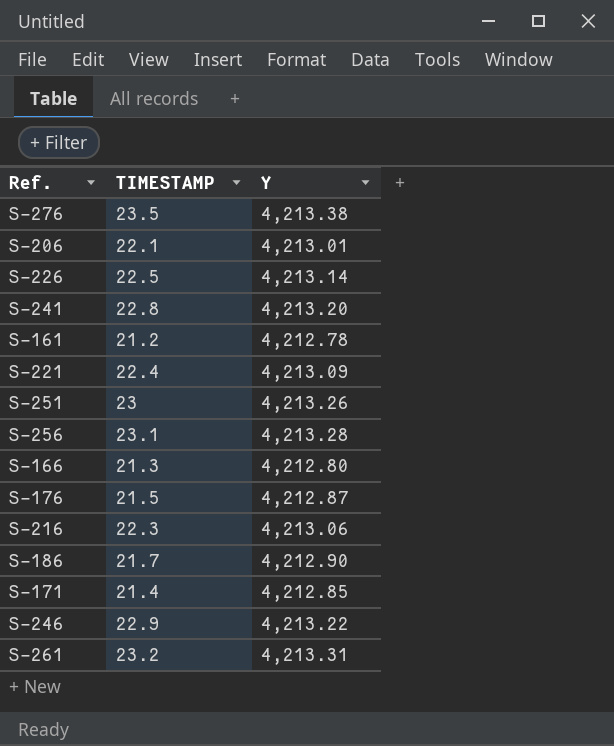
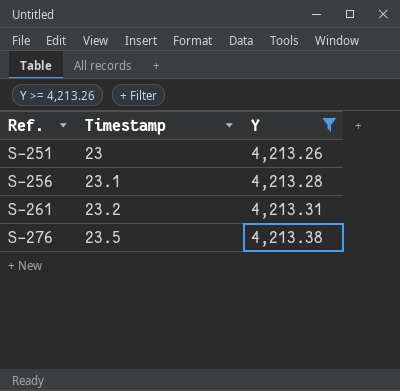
filter: none -> Y >= 4,213.26
row order: none -> Ref. ascending
column name: TIMESTAMP -> Timestamp

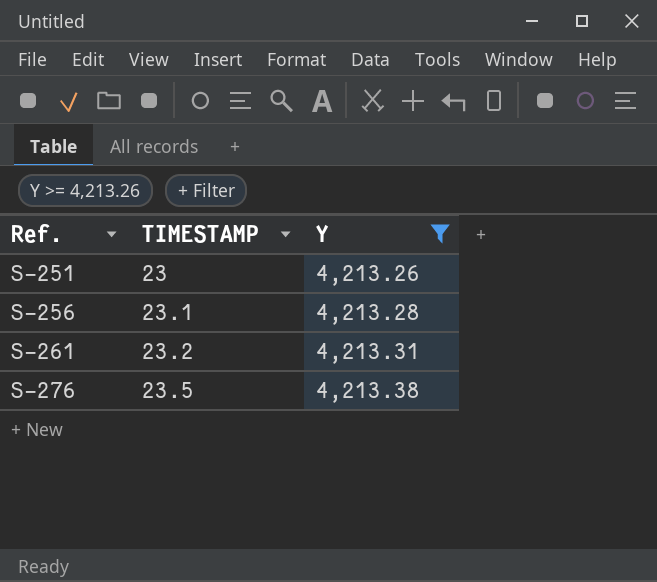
column name: Timestamp -> TIMESTAMP

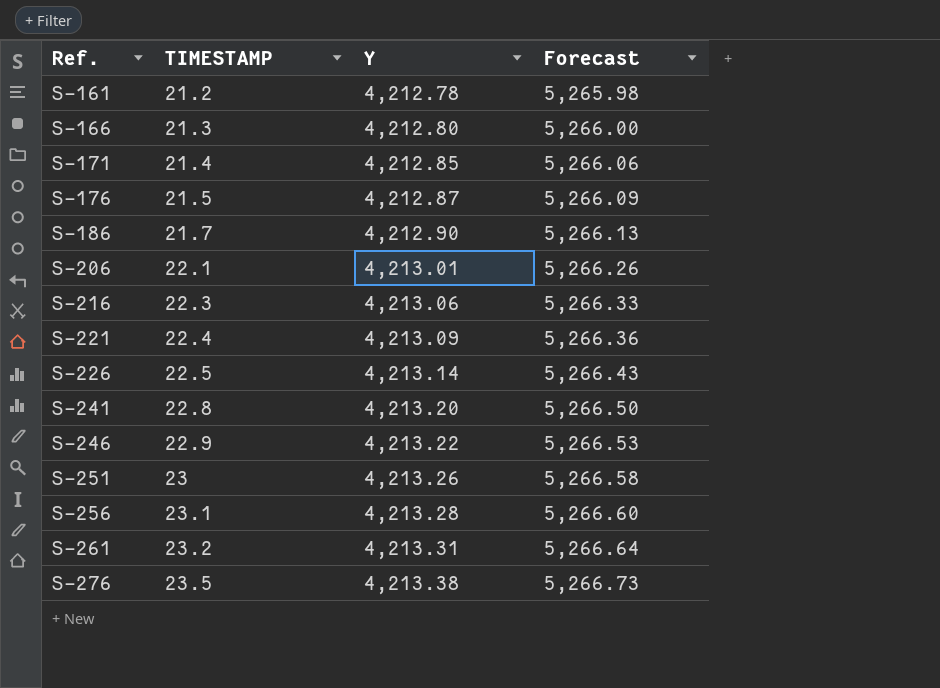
filter: Y >= 4,213.26 -> none
column Forecast | formula: none -> [Y] * 1.25

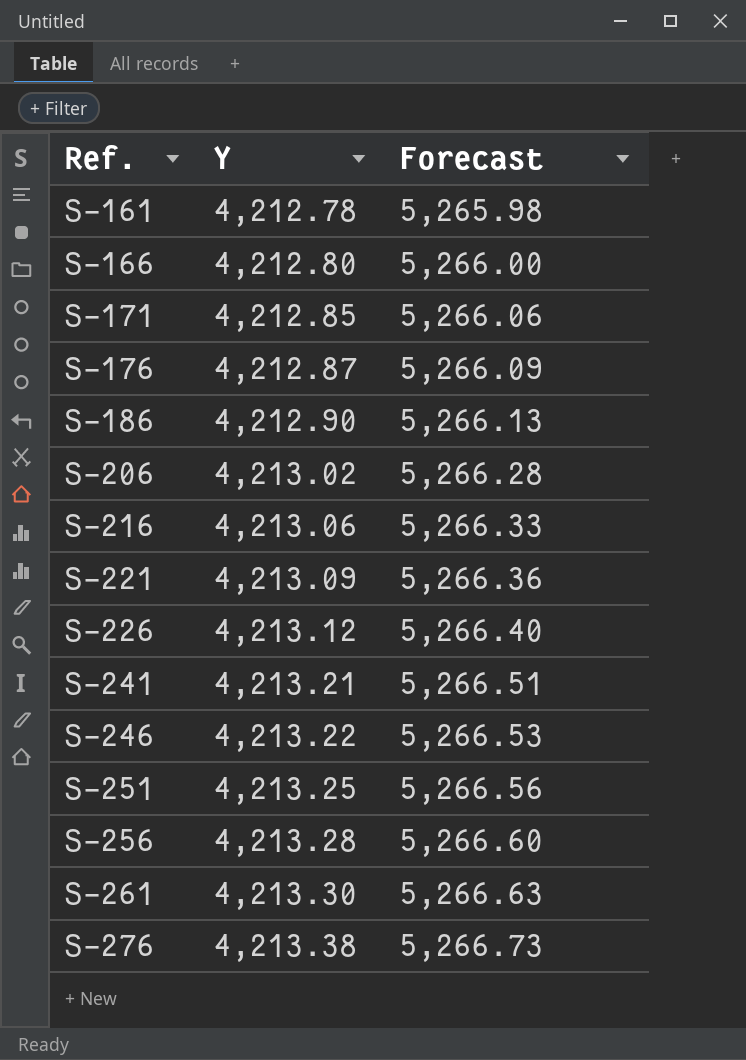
column TIMESTAMP | position: 2 -> none
S-206 | Y: 4,213.01 -> 4,213.02
S-206 | Forecast: 5,266.26 -> 5,266.28
S-226 | Y: 4,213.14 -> 4,213.12
S-226 | Forecast: 5,266.43 -> 5,266.40
S-241 | Y: 4,213.20 -> 4,213.21
S-241 | Forecast: 5,266.50 -> 5,266.51
S-251 | Y: 4,213.26 -> 4,213.25
S-251 | Forecast: 5,266.58 -> 5,266.56
S-261 | Y: 4,213.31 -> 4,213.30
S-261 | Forecast: 5,266.64 -> 5,266.63

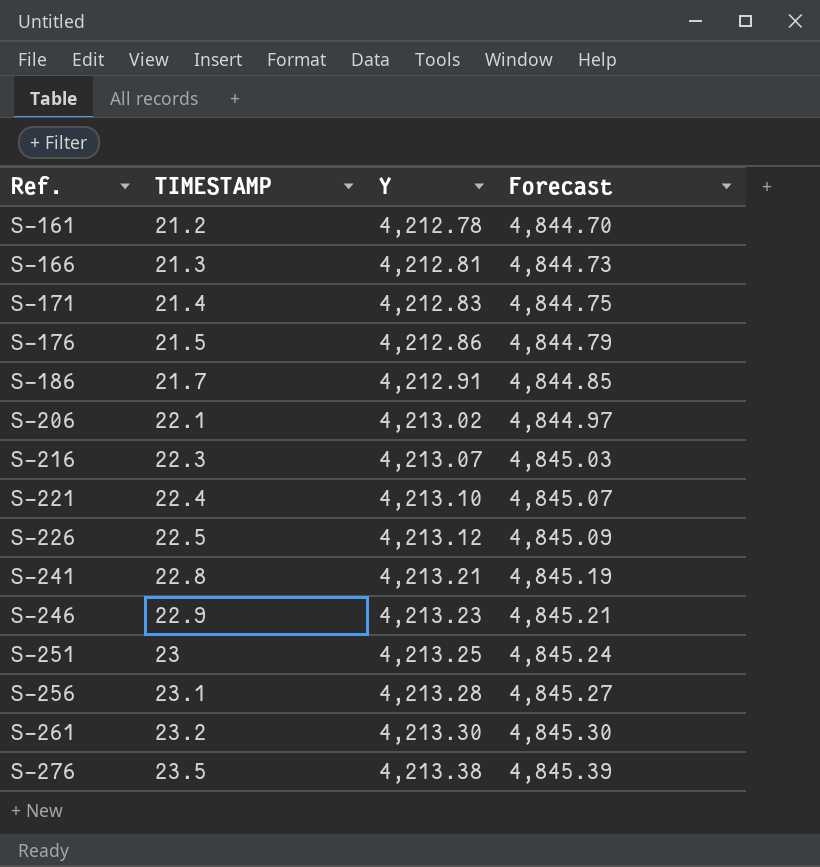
column TIMESTAMP | position: none -> 2
column Forecast | formula: [Y] * 1.25 -> [Y] * 1.15
S-166 | Y: 4,212.80 -> 4,212.81
S-171 | Y: 4,212.85 -> 4,212.83
S-176 | Y: 4,212.87 -> 4,212.86
S-186 | Y: 4,212.90 -> 4,212.91
S-216 | Y: 4,213.06 -> 4,213.07
S-221 | Y: 4,213.09 -> 4,213.10
S-246 | Y: 4,213.22 -> 4,213.23

